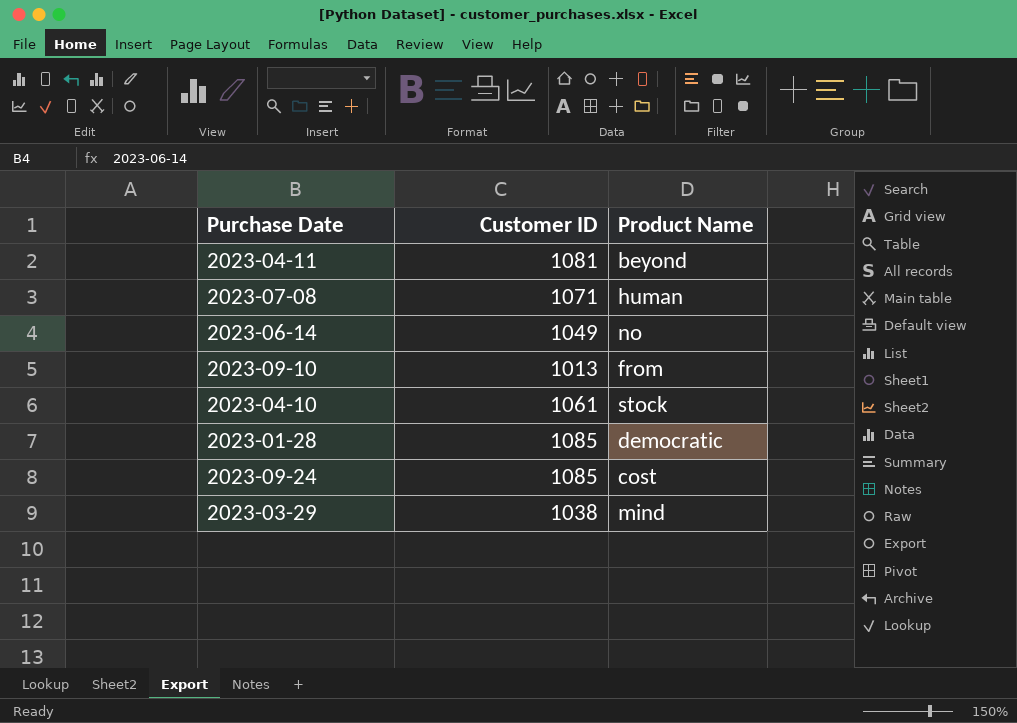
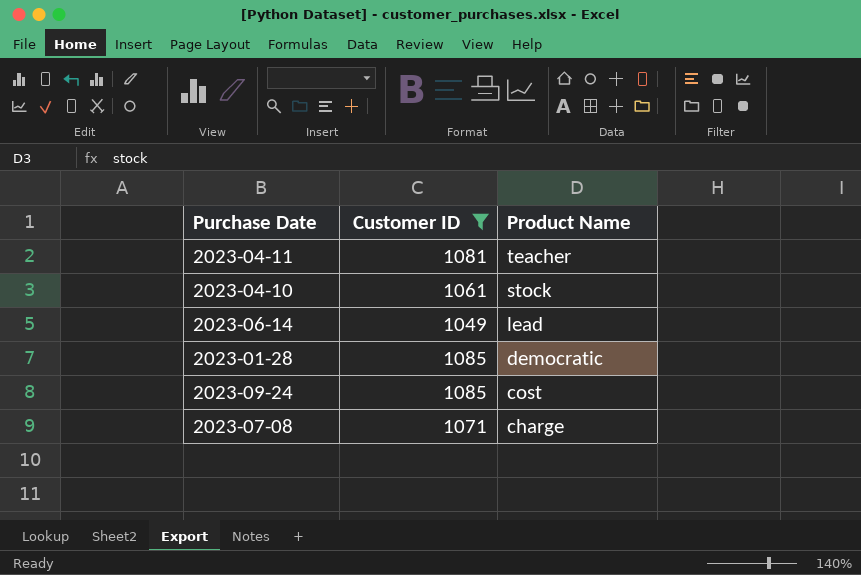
filter: none -> Customer ID >= 1049
row order: none -> Product Name descending
2023-04-11 | Product Name: beyond -> teacher
2023-06-14 | Product Name: no -> lead
2023-07-08 | Product Name: human -> charge

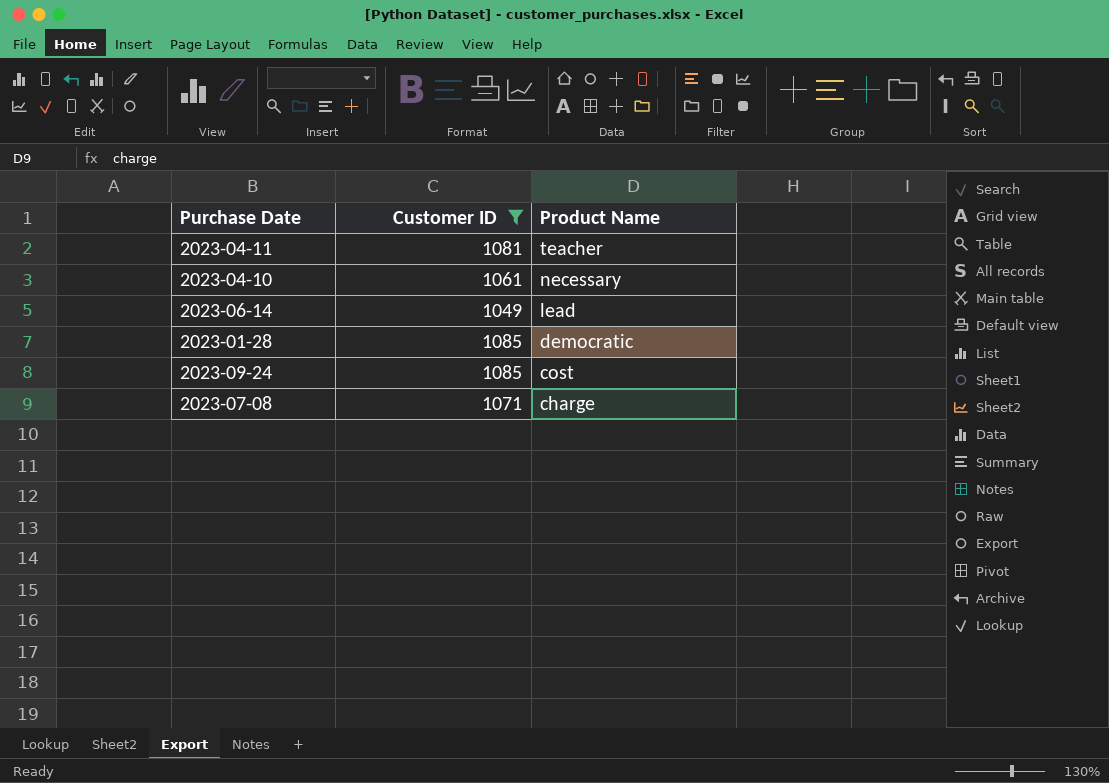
2023-04-10 | Product Name: stock -> necessary

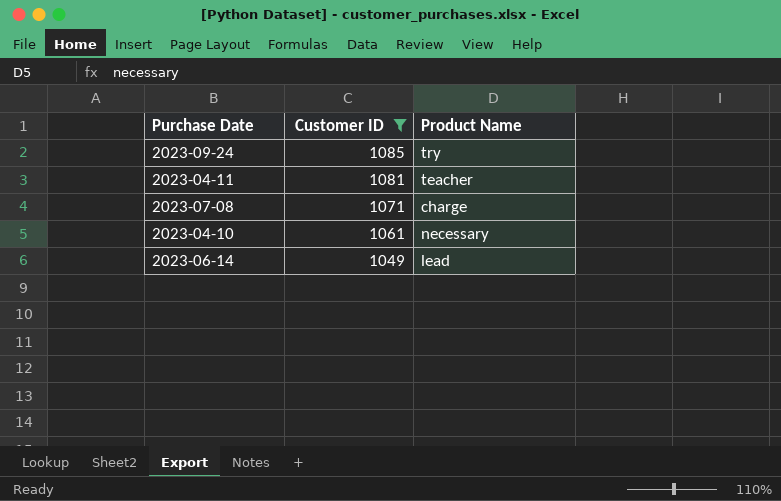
row order: Product Name descending -> Customer ID descending
row 2023-01-28: 1085 | democratic -> none
2023-09-24 | Product Name: cost -> try

